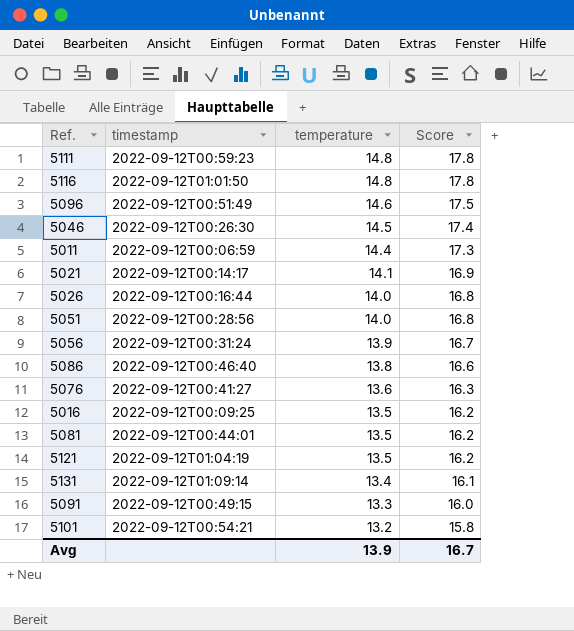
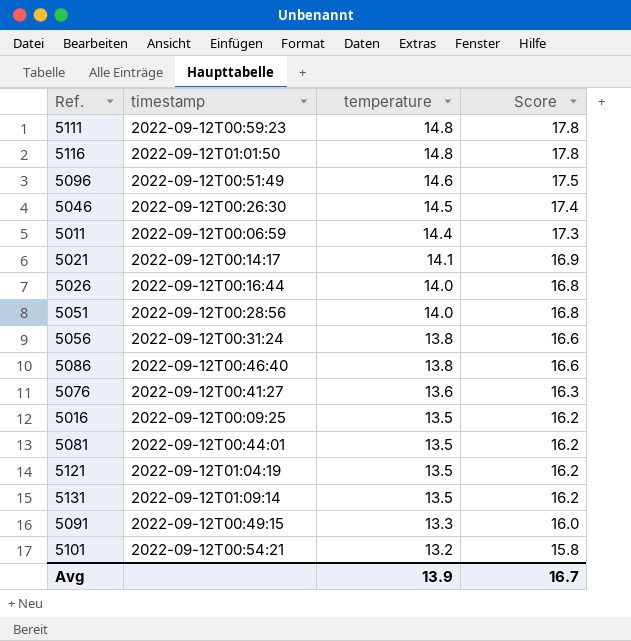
5056 | temperature: 13.9 -> 13.8
5056 | Score: 16.7 -> 16.6
5131 | temperature: 13.4 -> 13.5
5131 | Score: 16.1 -> 16.2

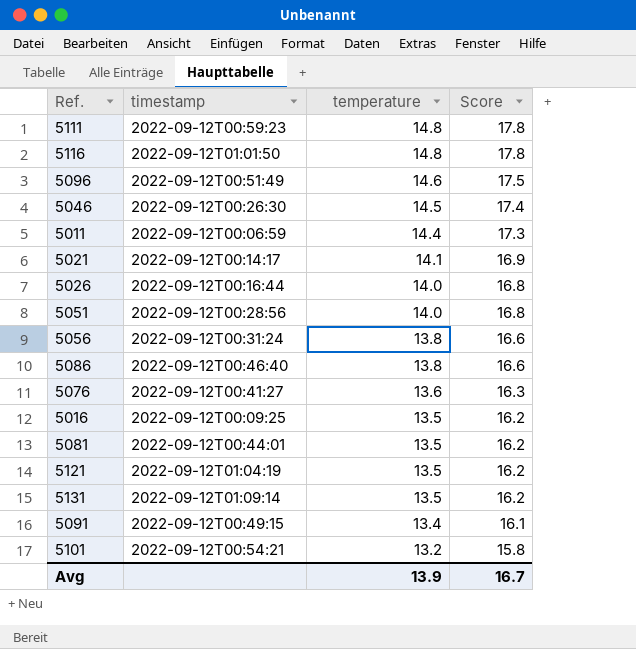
5091 | temperature: 13.3 -> 13.4
5091 | Score: 16.0 -> 16.1

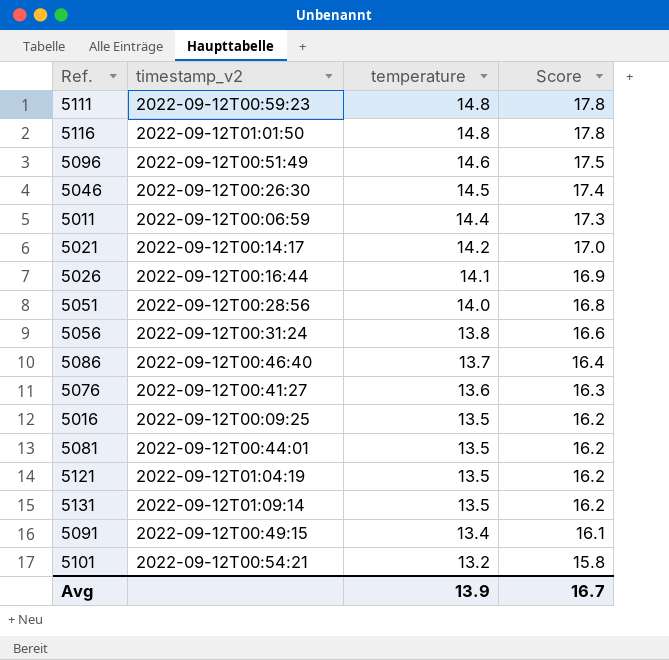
column name: timestamp -> timestamp_v2
5021 | temperature: 14.1 -> 14.2
5021 | Score: 16.9 -> 17.0
5026 | temperature: 14.0 -> 14.1
5026 | Score: 16.8 -> 16.9
5086 | temperature: 13.8 -> 13.7
5086 | Score: 16.6 -> 16.4

